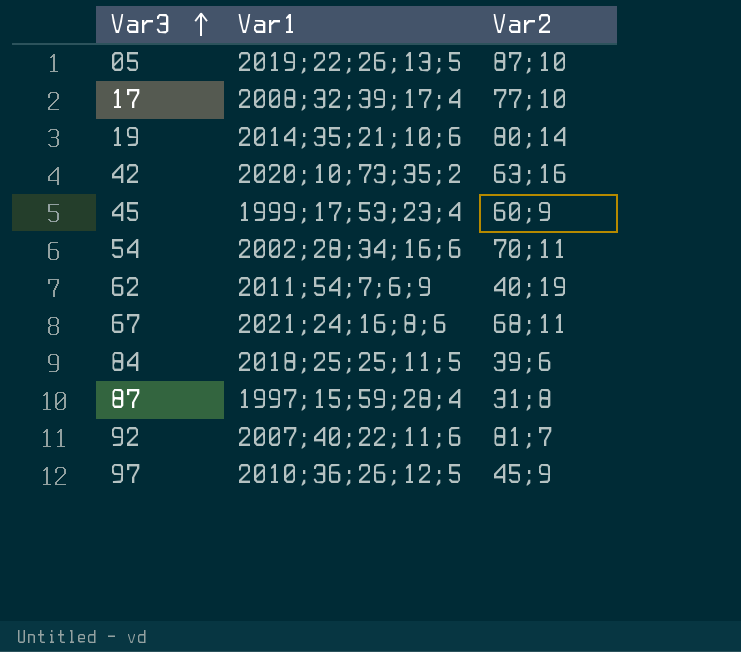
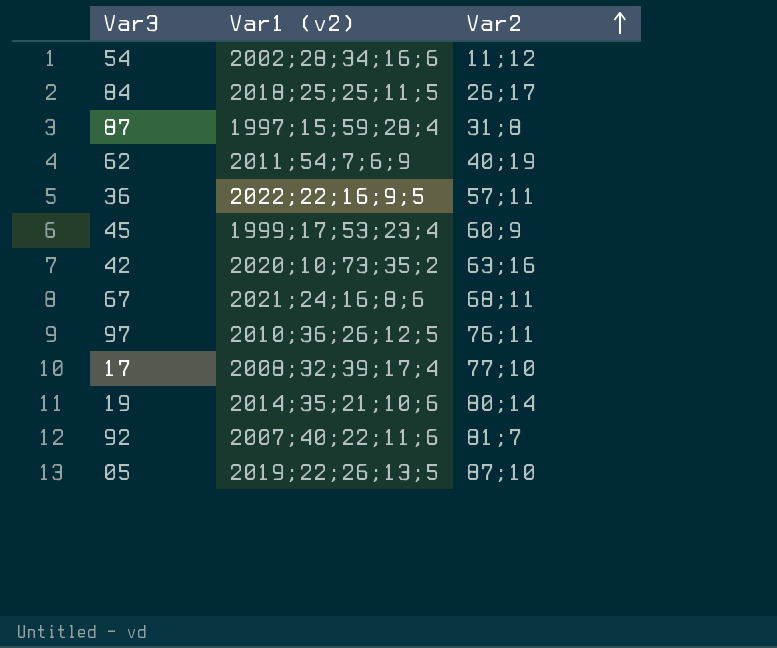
row order: Var3 ascending -> Var2 ascending
column name: Var1 -> Var1 (v2)
54 | Var2: 70;11 -> 11;12
84 | Var2: 39;6 -> 26;17
row 36: none -> 2022;22;16;9;5 | 57;11
97 | Var2: 45;9 -> 76;11

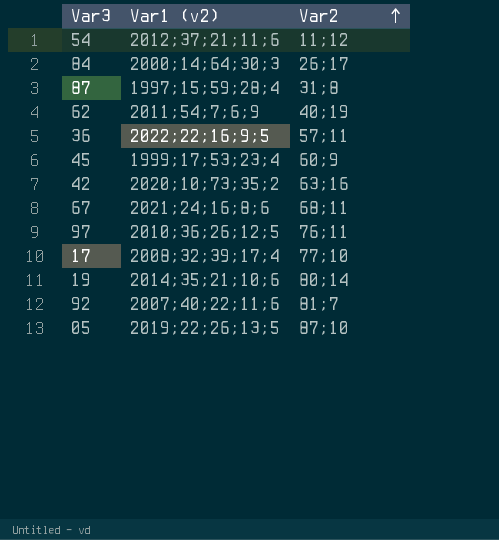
54 | Var1 (v2): 2002;28;34;16;6 -> 2012;37;21;11;6
84 | Var1 (v2): 2018;25;25;11;5 -> 2000;14;64;30;3

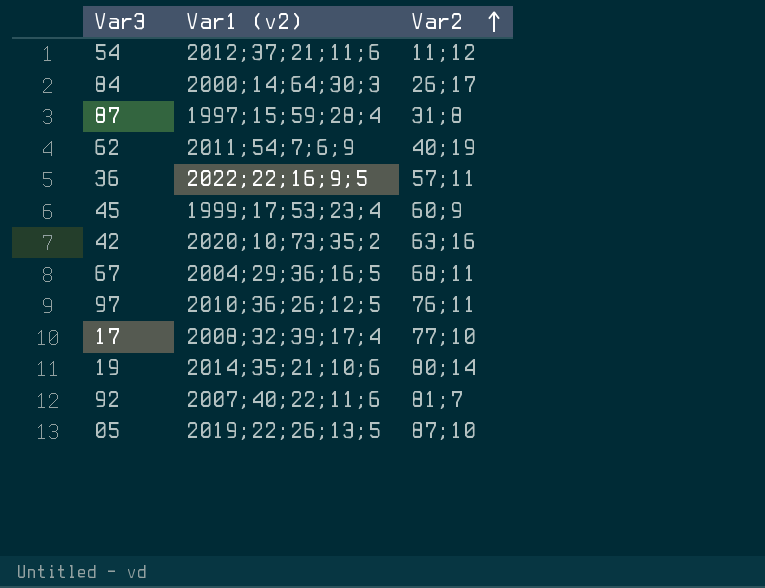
67 | Var1 (v2): 2021;24;16;8;6 -> 2004;29;36;16;5

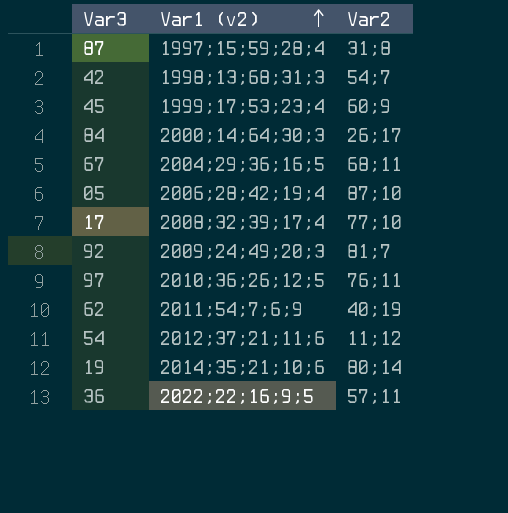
row order: Var2 ascending -> Var1 (v2) ascending
42 | Var1 (v2): 2020;10;73;35;2 -> 1998;13;68;31;3
42 | Var2: 63;16 -> 54;7
05 | Var1 (v2): 2019;22;26;13;5 -> 2006;28;42;19;4
92 | Var1 (v2): 2007;40;22;11;6 -> 2009;24;49;20;3

